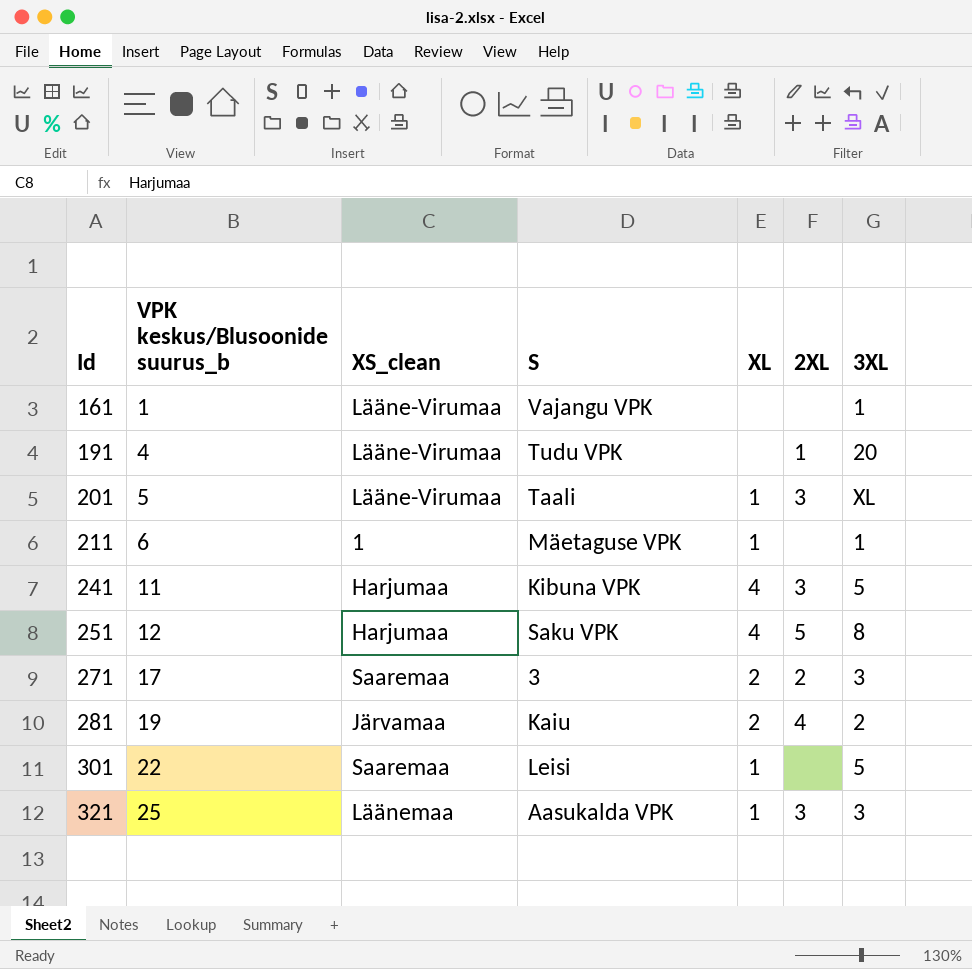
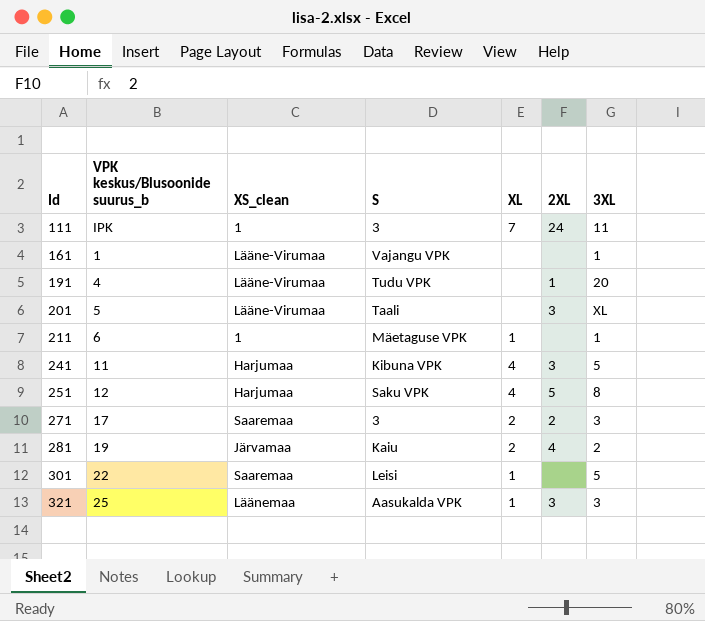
row 111: none -> IPK | 1 | 3 | 7 | 24 | 11
201 | XL: 1 -> none

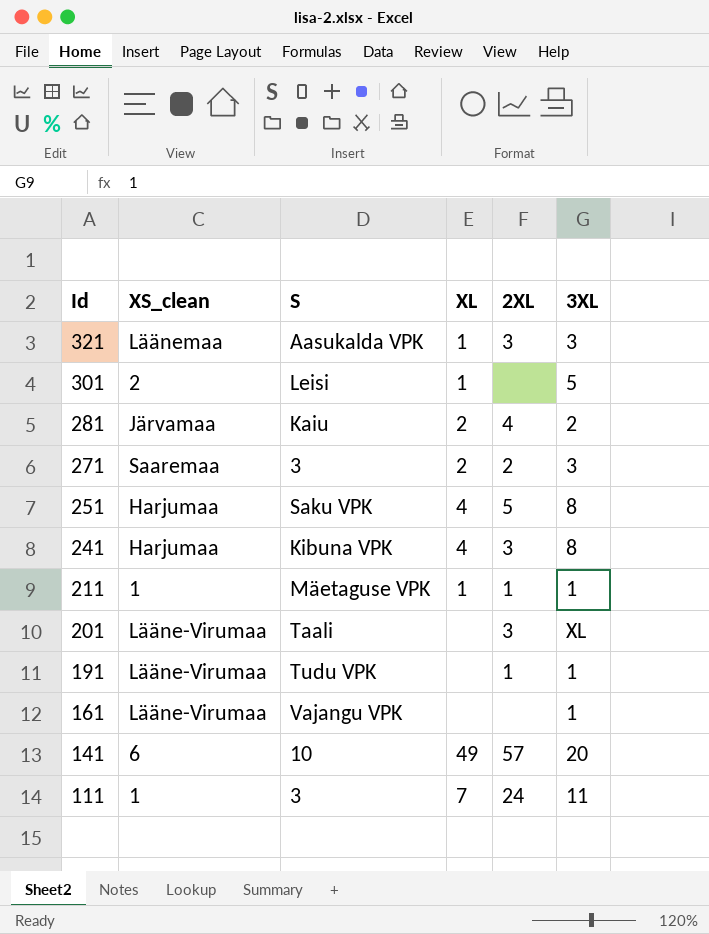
row order: Id ascending -> Id descending
column VPK keskus/Blusoonide suurus_b | position: 2 -> none
301 | XS_clean: Saaremaa -> 2
241 | 3XL: 5 -> 8
211 | 2XL: none -> 1
191 | 3XL: 20 -> 1
row 141: none -> 6 | 10 | 49 | 57 | 20

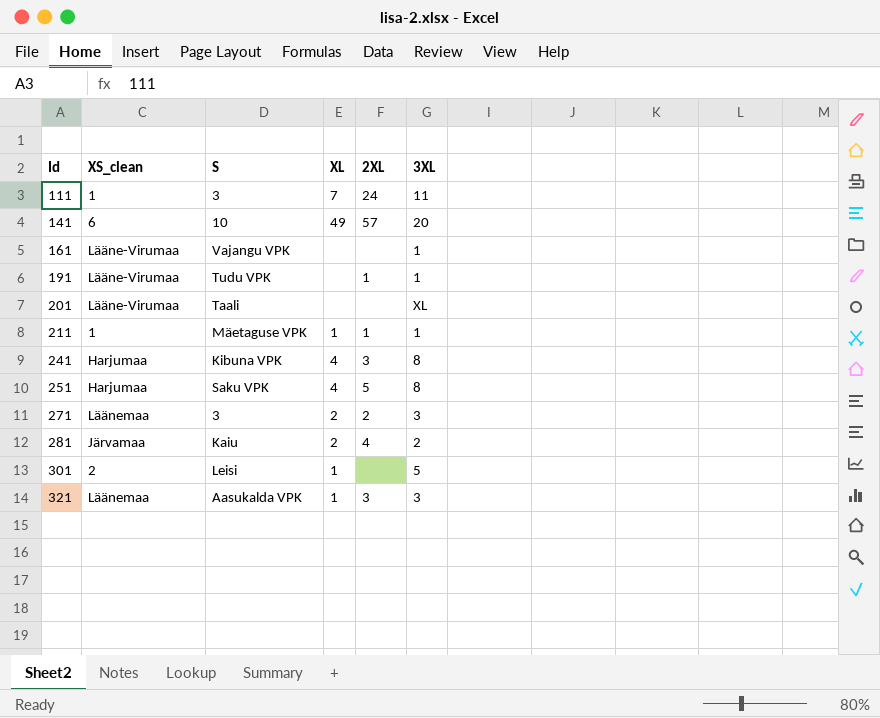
row order: Id descending -> Id ascending
201 | 2XL: 3 -> none
271 | XS_clean: Saaremaa -> Läänemaa

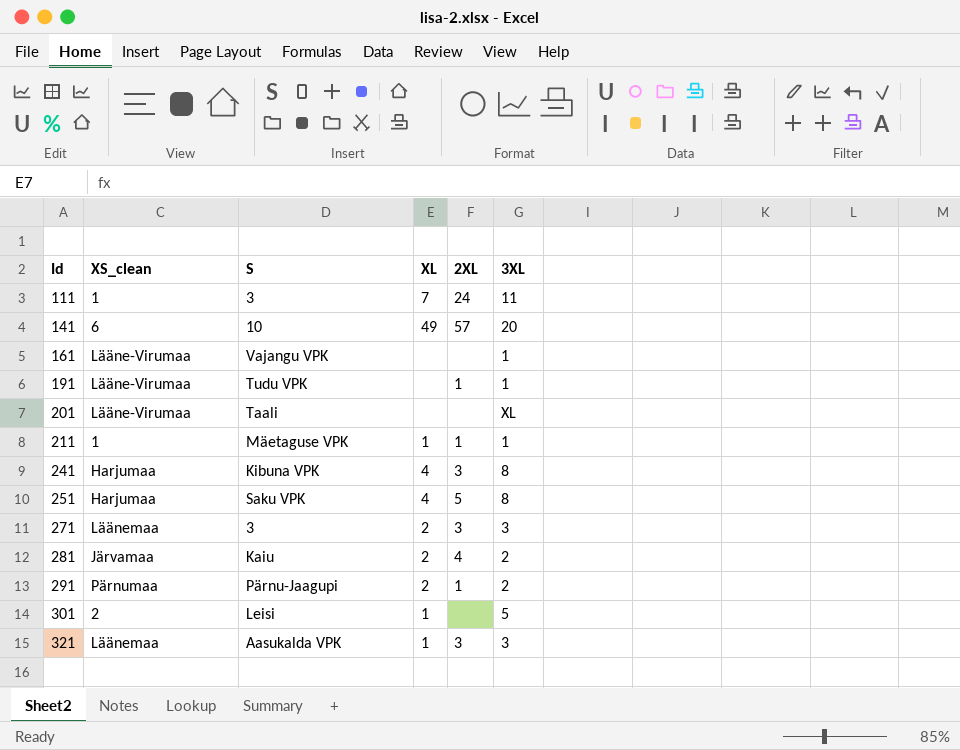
271 | 2XL: 2 -> 3
row 291: none -> Pärnumaa | Pärnu-Jaagupi | 2 | 1 | 2

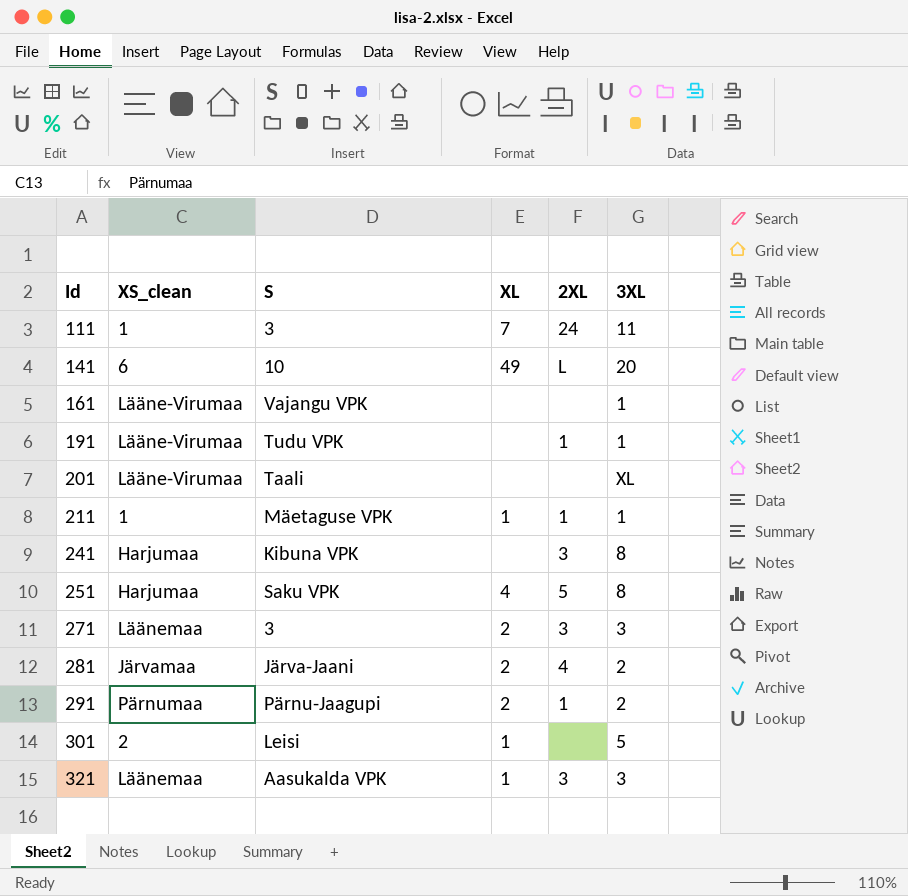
141 | 2XL: 57 -> L
241 | XL: 4 -> none
281 | S: Kaiu -> Järva-Jaani

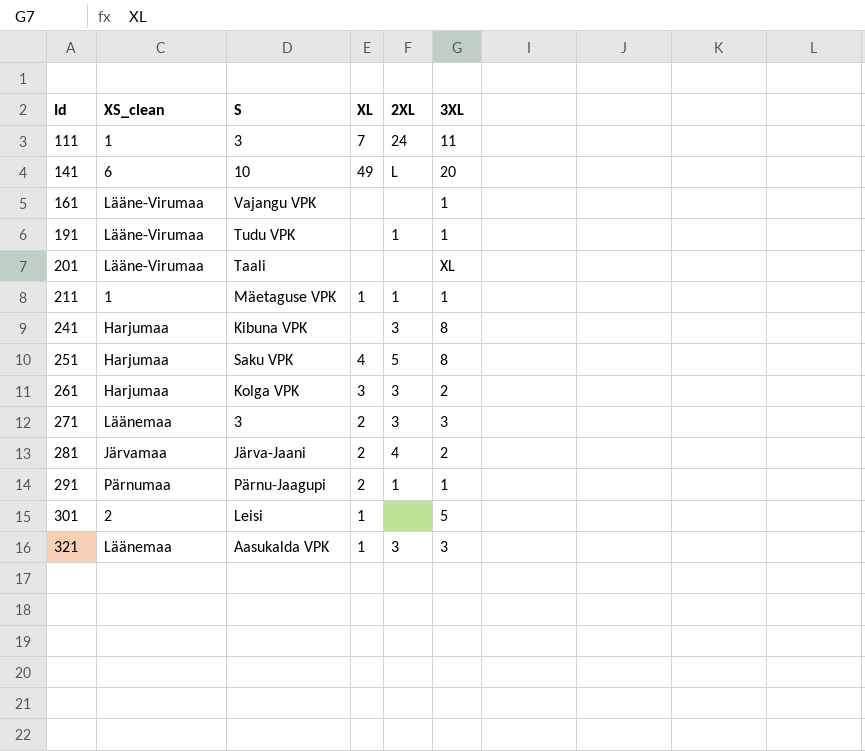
row 261: none -> Harjumaa | Kolga VPK | 3 | 3 | 2
291 | 3XL: 2 -> 1

